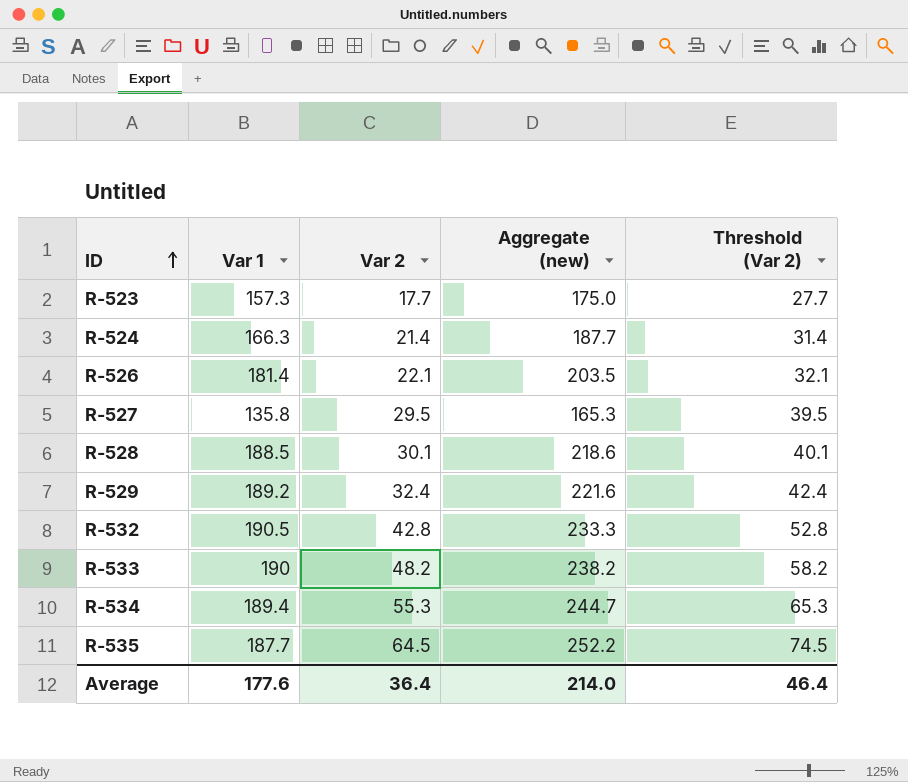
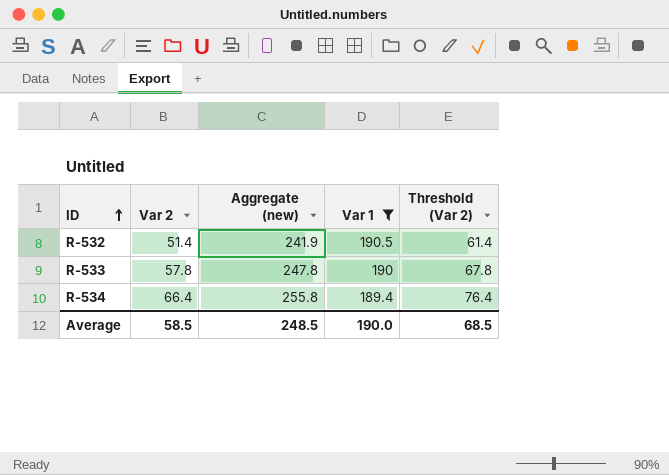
filter: none -> Var 1 >= 189.4
column Var 1 | position: 2 -> 4
R-532 | Var 2: 42.8 -> 51.4
R-532 | Aggregate (new): 233.3 -> 241.9
R-532 | Threshold (Var 2): 52.8 -> 61.4
R-533 | Var 2: 48.2 -> 57.8
R-533 | Aggregate (new): 238.2 -> 247.8
R-533 | Threshold (Var 2): 58.2 -> 67.8
R-534 | Var 2: 55.3 -> 66.4
R-534 | Aggregate (new): 244.7 -> 255.8
R-534 | Threshold (Var 2): 65.3 -> 76.4
Average | Var 2: 36.4 -> 58.5
Average | Aggregate (new): 214.0 -> 248.5
Average | Var 1: 177.6 -> 190.0
Average | Threshold (Var 2): 46.4 -> 68.5

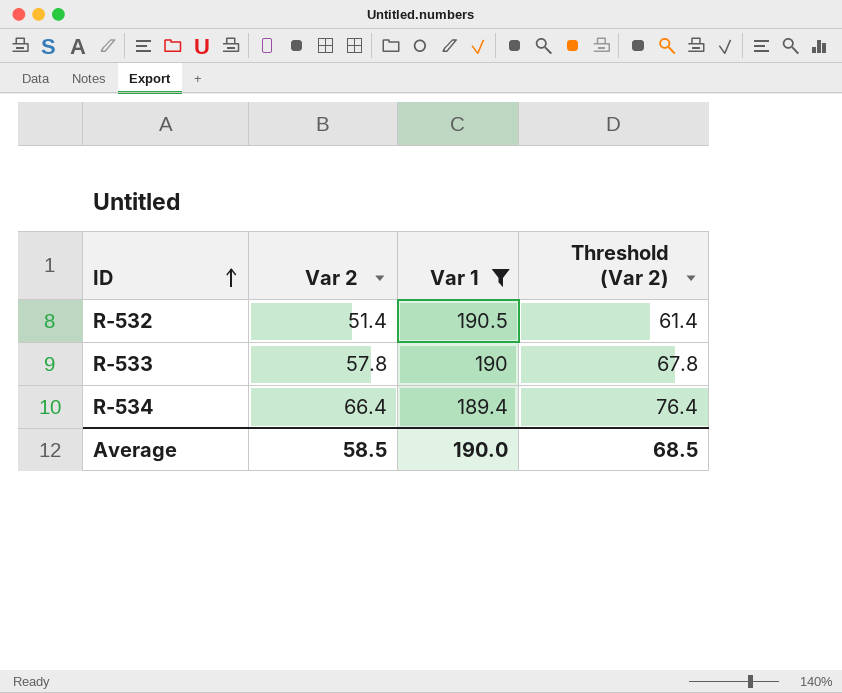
column Aggregate (new) | formula: [Var 2] + [Var 1] -> none

